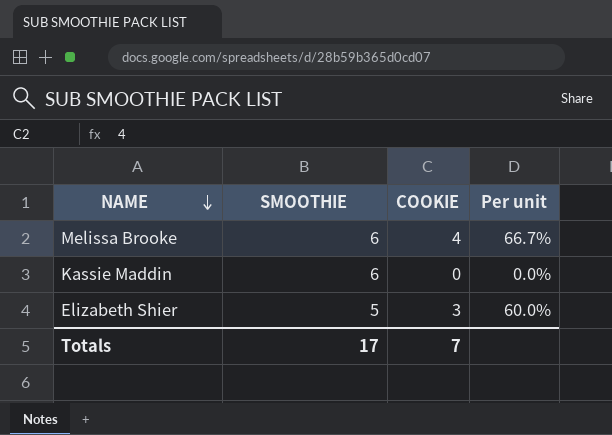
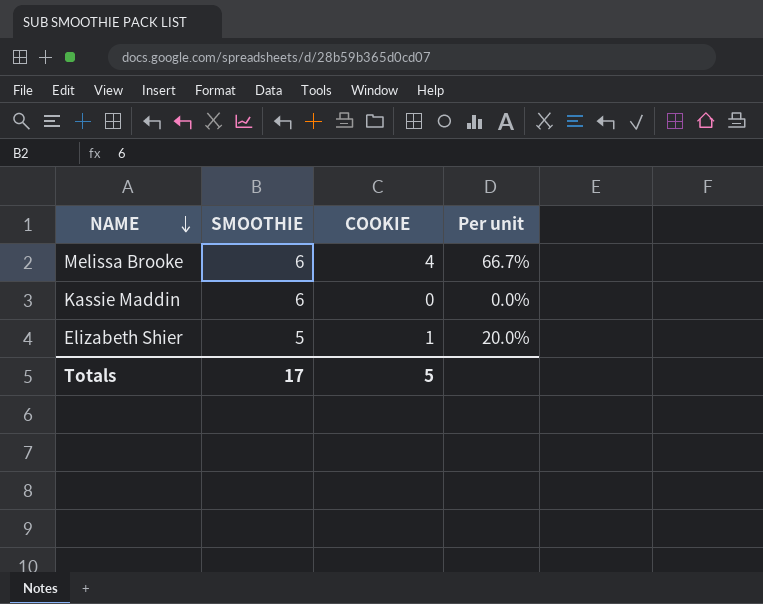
Elizabeth Shier | COOKIE: 3 -> 1
Elizabeth Shier | Per unit: 60.0% -> 20.0%
Totals | COOKIE: 7 -> 5

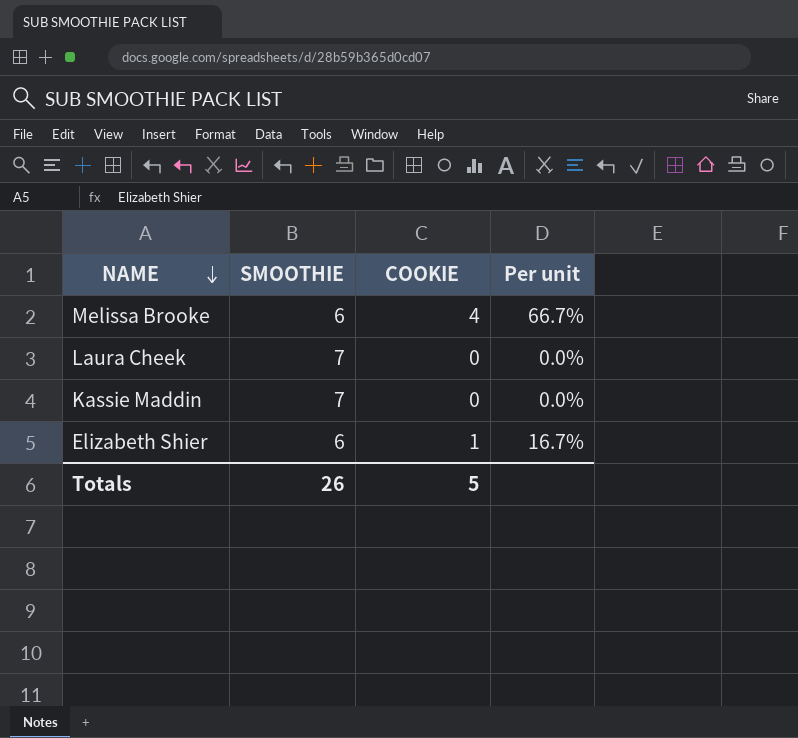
row Laura Cheek: none -> 7 | 0 | 0.0%
Kassie Maddin | SMOOTHIE: 6 -> 7
Elizabeth Shier | SMOOTHIE: 5 -> 6
Elizabeth Shier | Per unit: 20.0% -> 16.7%
Totals | SMOOTHIE: 17 -> 26

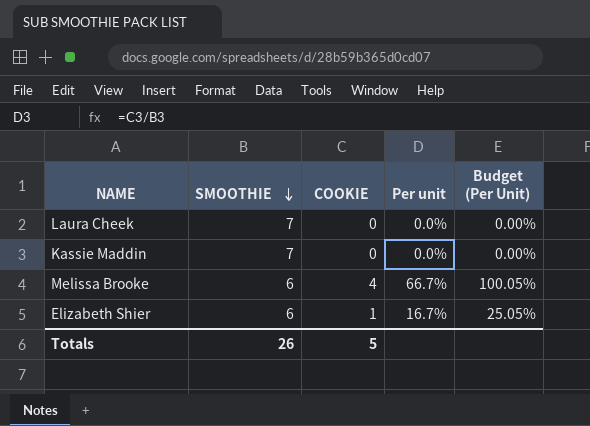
row order: NAME descending -> SMOOTHIE descending
column Budget (Per Unit) | formula: none -> [Per unit] * 1.5

